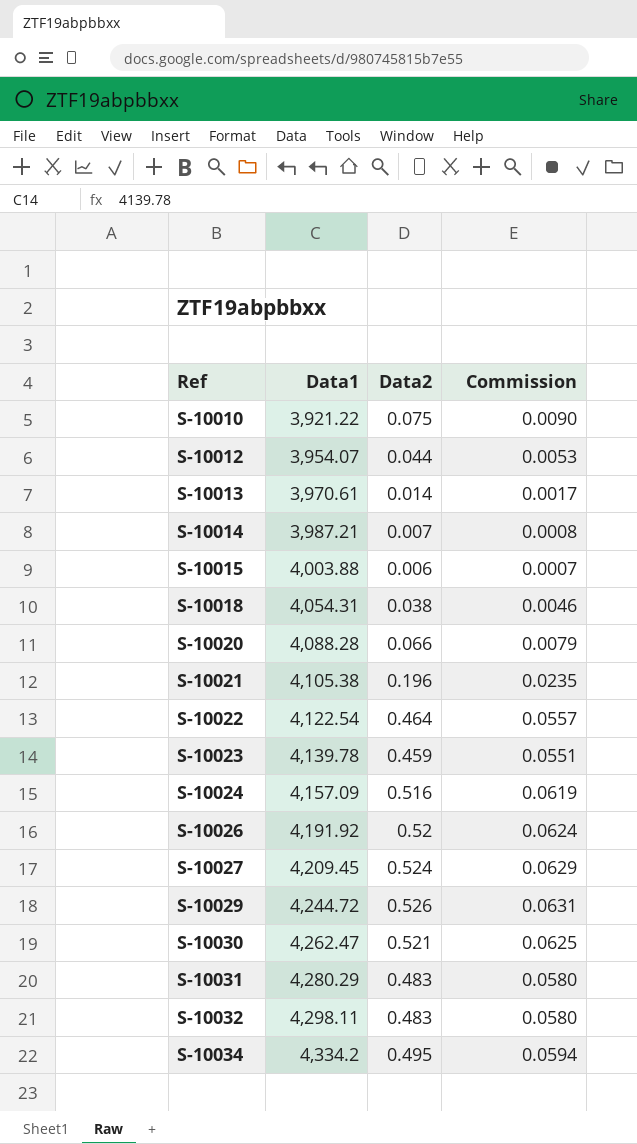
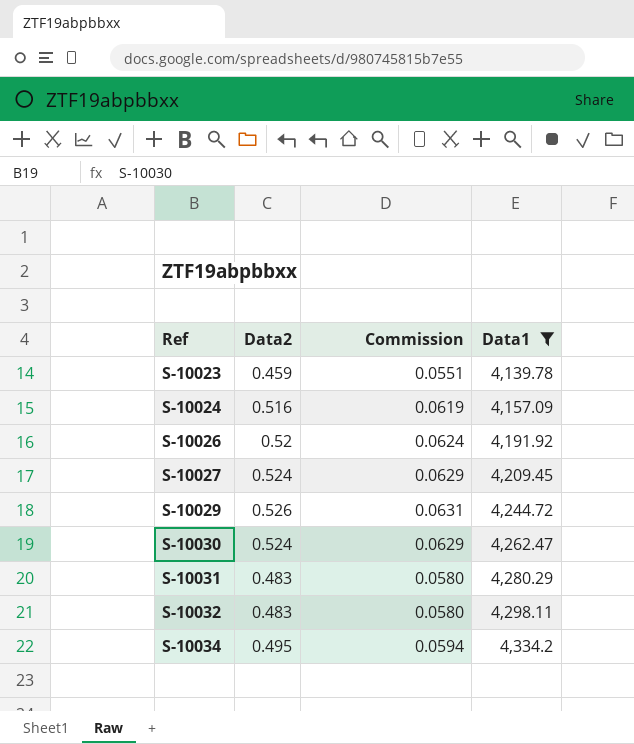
filter: none -> Data1 >= 4,139.78
column Data1 | position: 2 -> 4
S-10030 | Data2: 0.521 -> 0.524
S-10030 | Commission: 0.0625 -> 0.0629

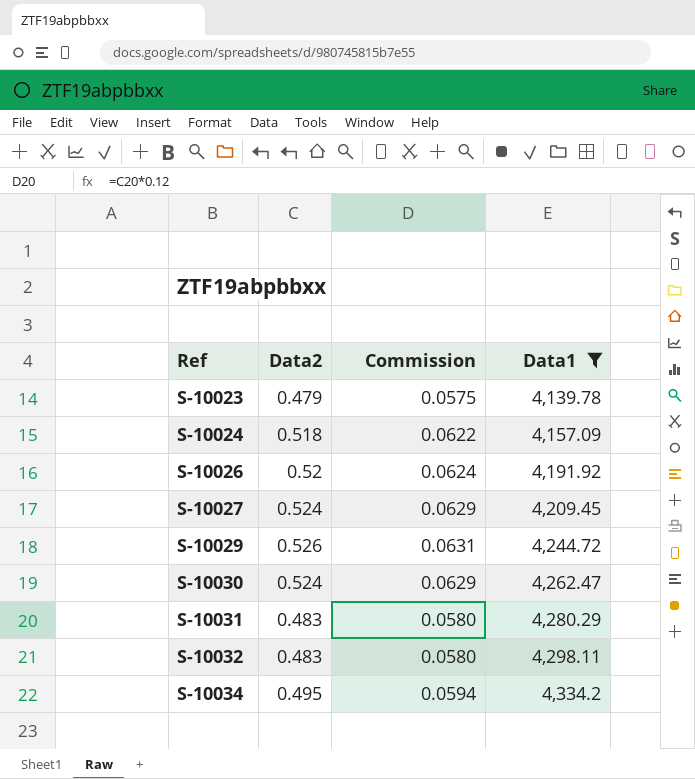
S-10023 | Data2: 0.459 -> 0.479
S-10023 | Commission: 0.0551 -> 0.0575
S-10024 | Data2: 0.516 -> 0.518
S-10024 | Commission: 0.0619 -> 0.0622

